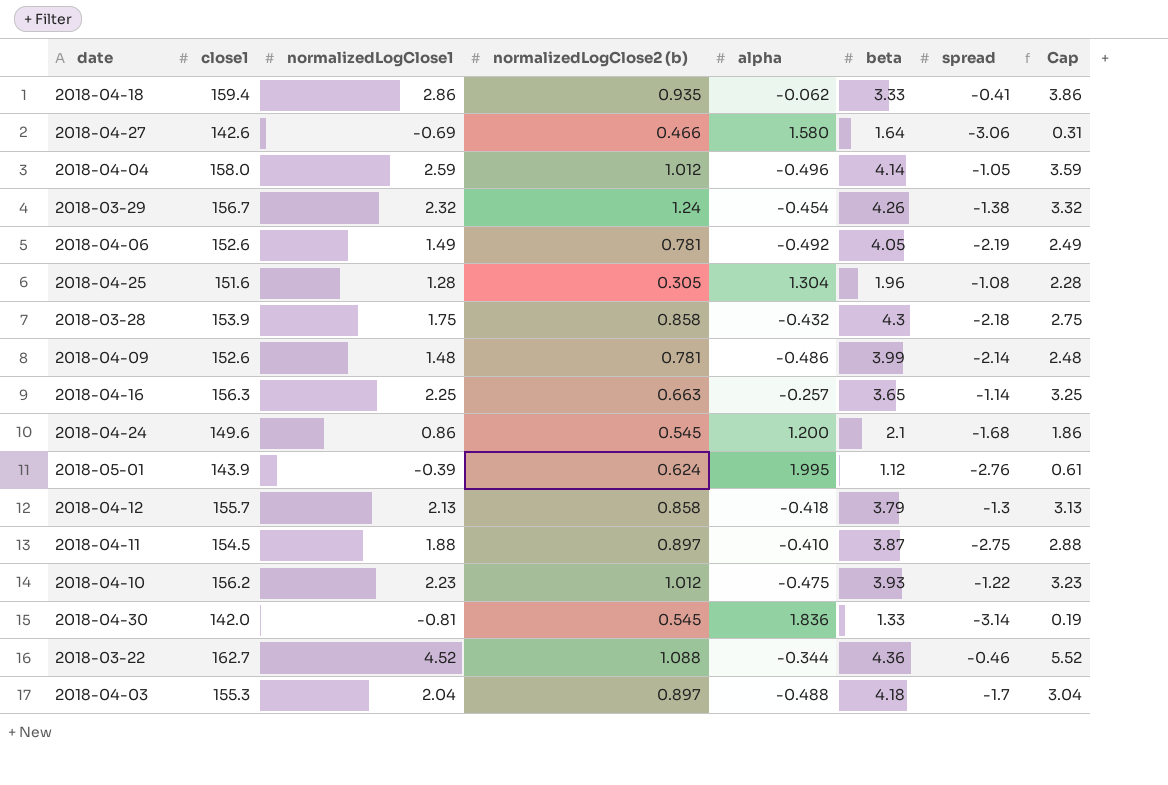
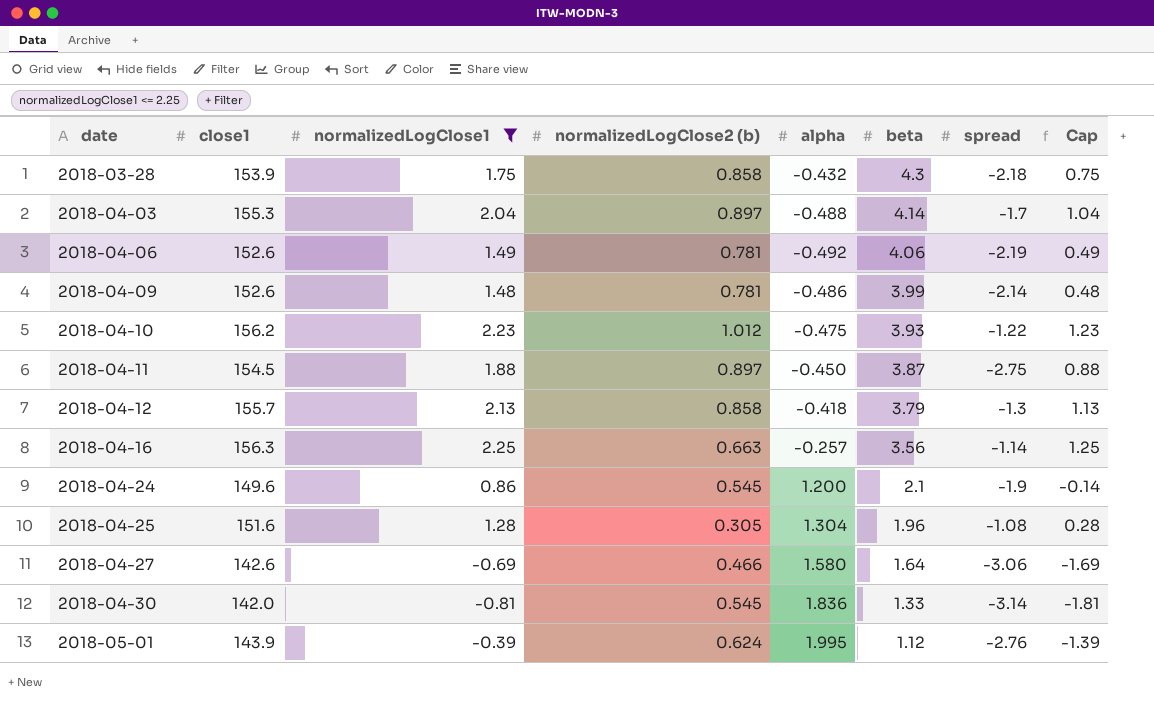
filter: none -> normalizedLogClose1 <= 2.25
row order: none -> date ascending
column Cap | formula: [normalizedLogClose1] + 1 -> [normalizedLogClose1] - 1
2018-04-03 | beta: 4.18 -> 4.14
2018-04-06 | beta: 4.05 -> 4.06
2018-04-11 | alpha: -0.410 -> -0.450
2018-04-16 | beta: 3.65 -> 3.56
2018-04-24 | spread: -1.68 -> -1.9

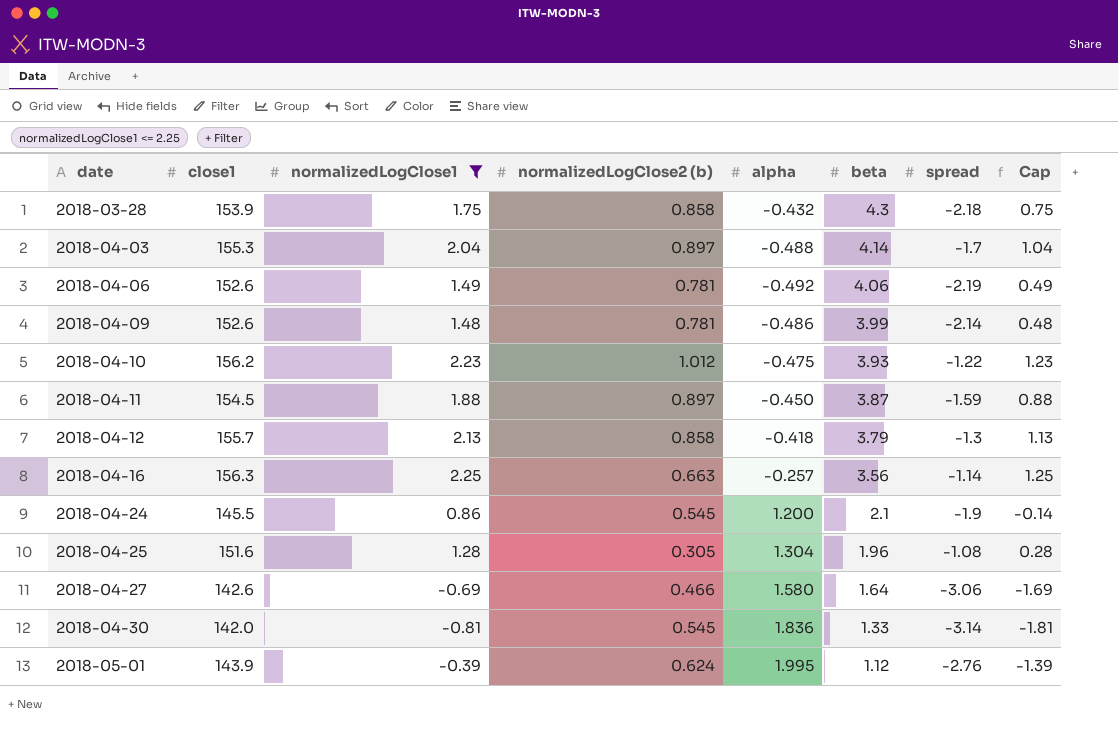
2018-04-11 | spread: -2.75 -> -1.59
2018-04-24 | close1: 149.6 -> 145.5

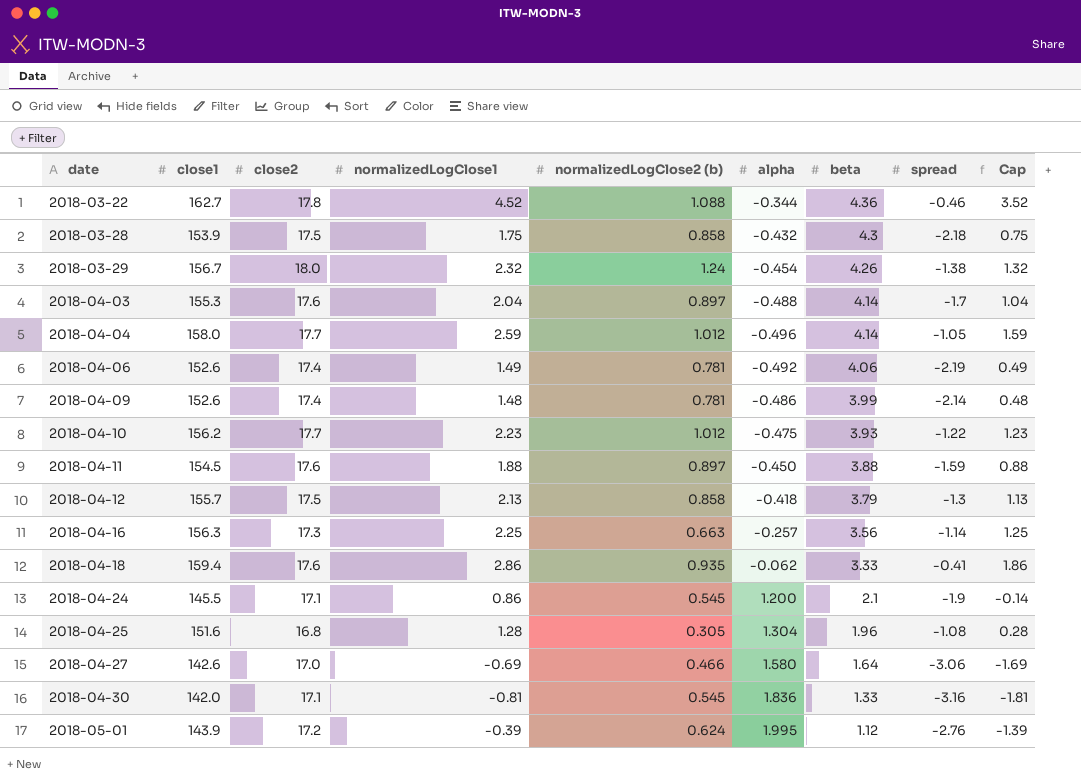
filter: normalizedLogClose1 <= 2.25 -> none
column close2 | position: none -> 3
2018-04-11 | beta: 3.87 -> 3.88
2018-04-30 | spread: -3.14 -> -3.16

